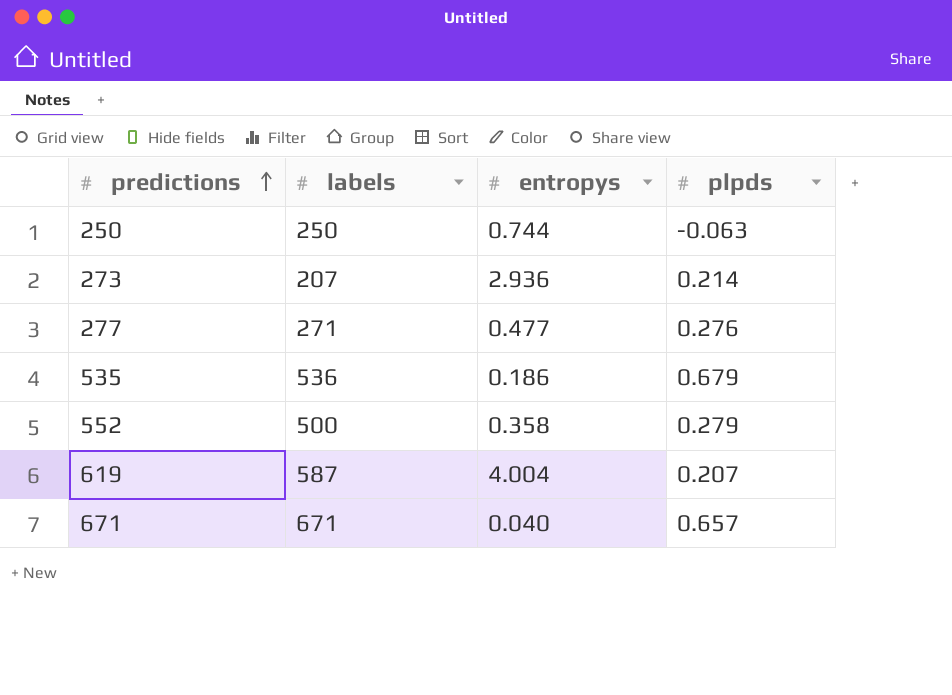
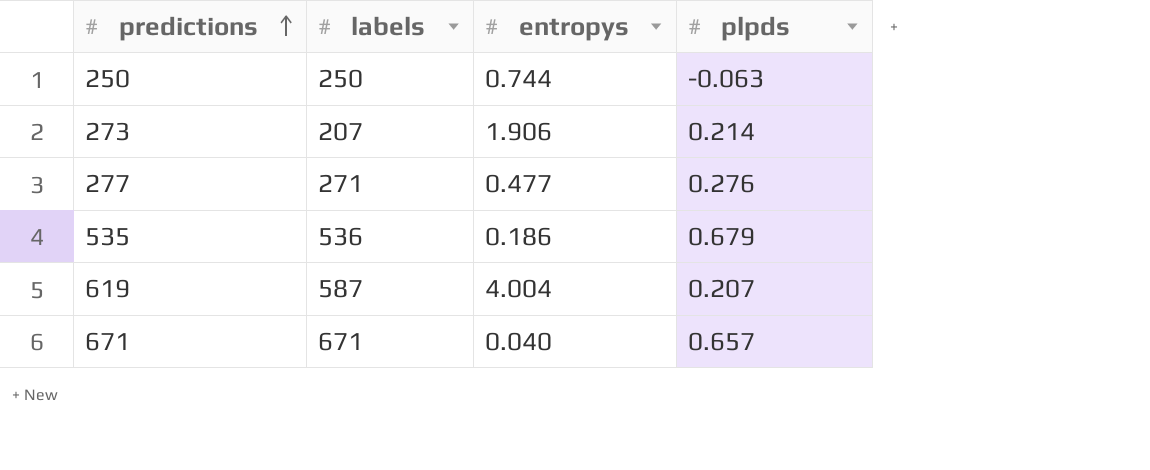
row 552: 500 | 0.358 | 0.279 -> none
273 | entropys: 2.936 -> 1.906

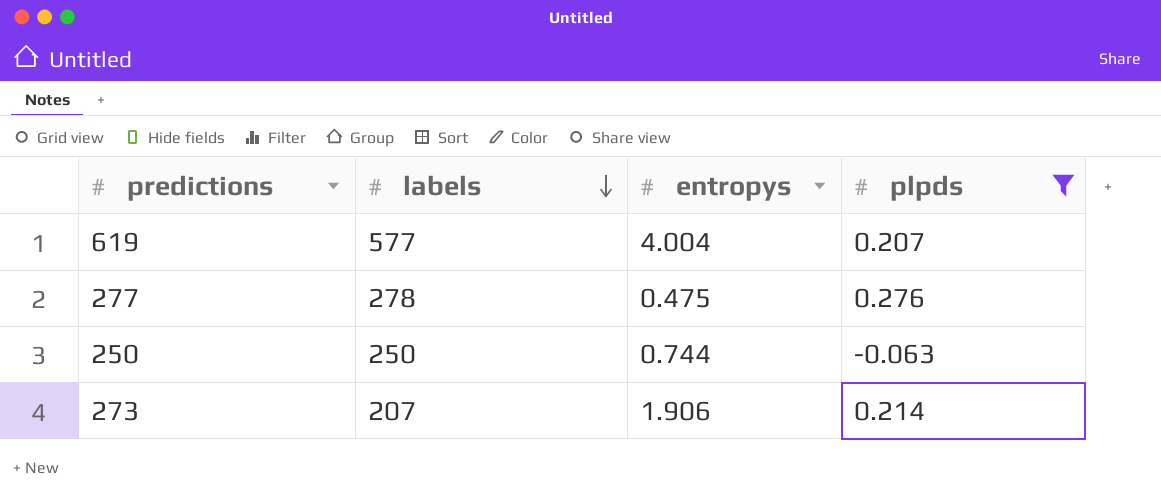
filter: none -> plpds <= 0.276
row order: predictions ascending -> labels descending
619 | labels: 587 -> 577
277 | labels: 271 -> 278
277 | entropys: 0.477 -> 0.475

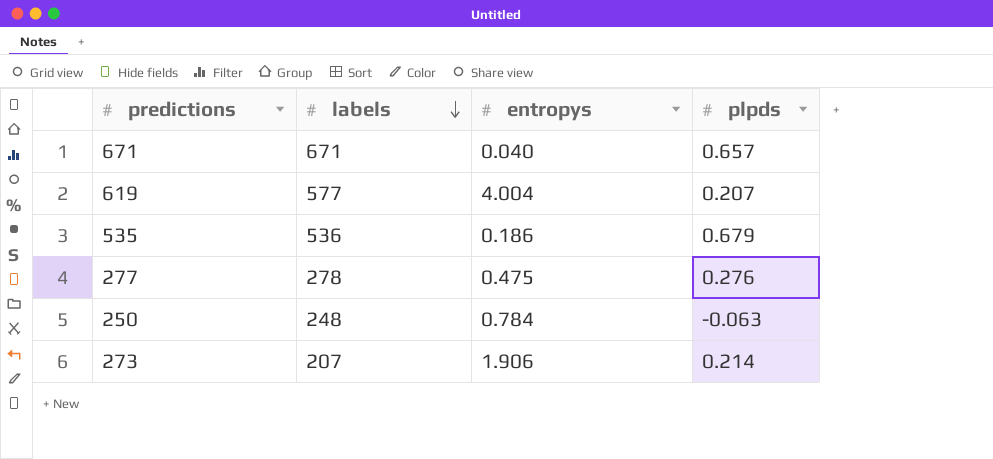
filter: plpds <= 0.276 -> none
250 | labels: 250 -> 248
250 | entropys: 0.744 -> 0.784

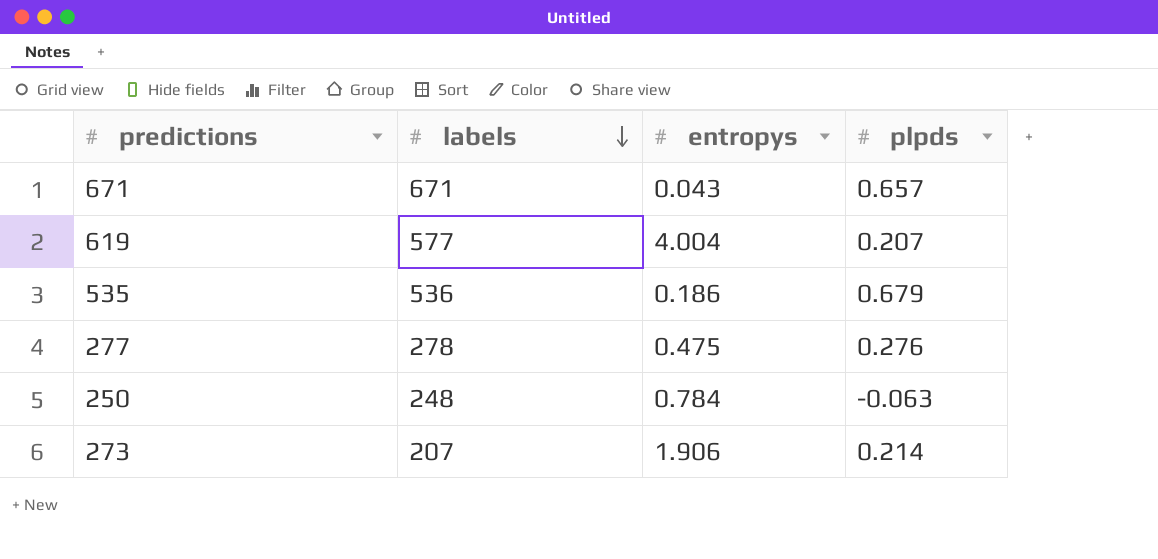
671 | entropys: 0.040 -> 0.043

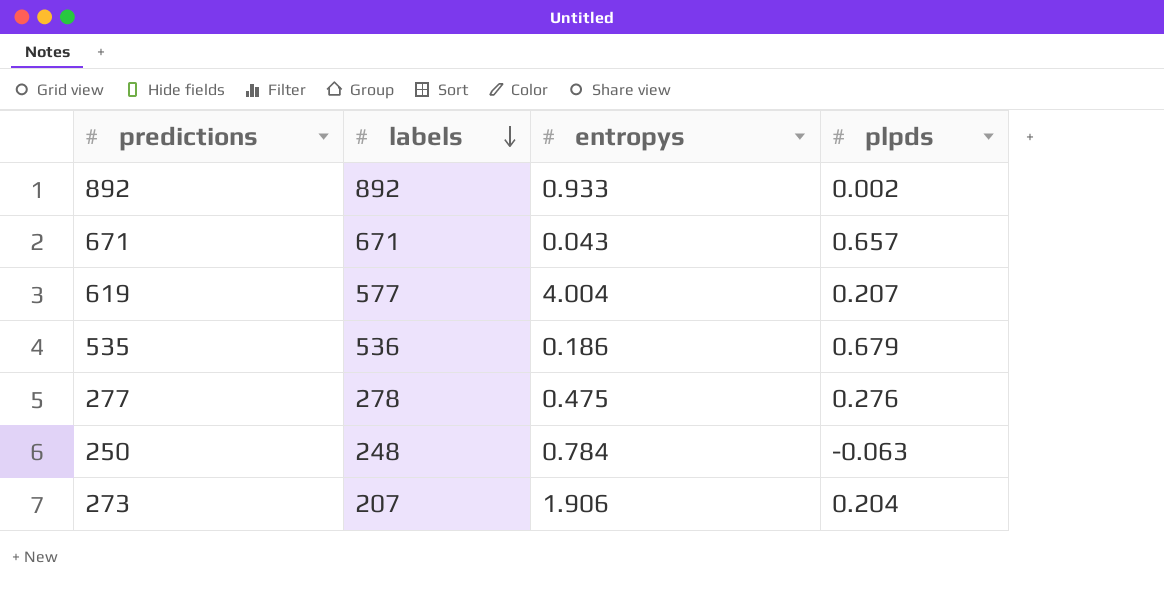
row 892: none -> 892 | 0.933 | 0.002
273 | plpds: 0.214 -> 0.204

